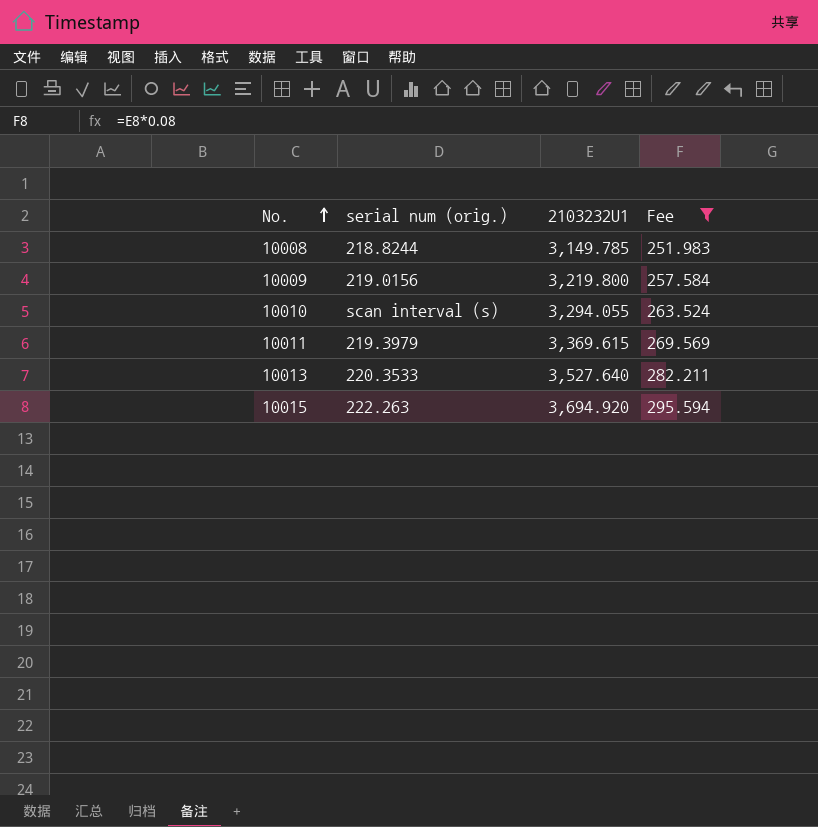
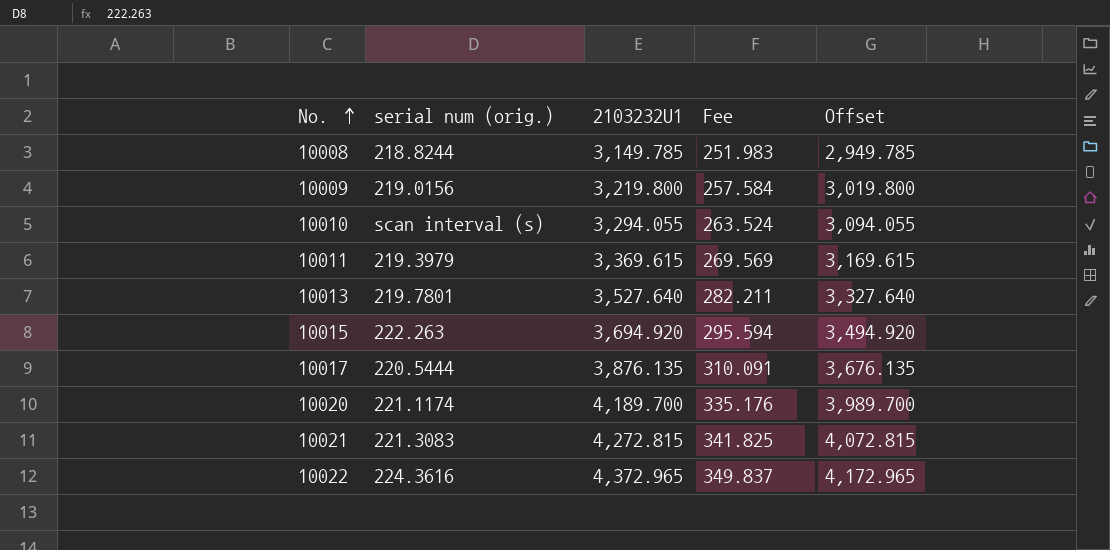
filter: Fee <= 295.594 -> none
column Offset | formula: none -> [2103232U1] - 200
10013 | serial num (orig.): 220.3533 -> 219.7801

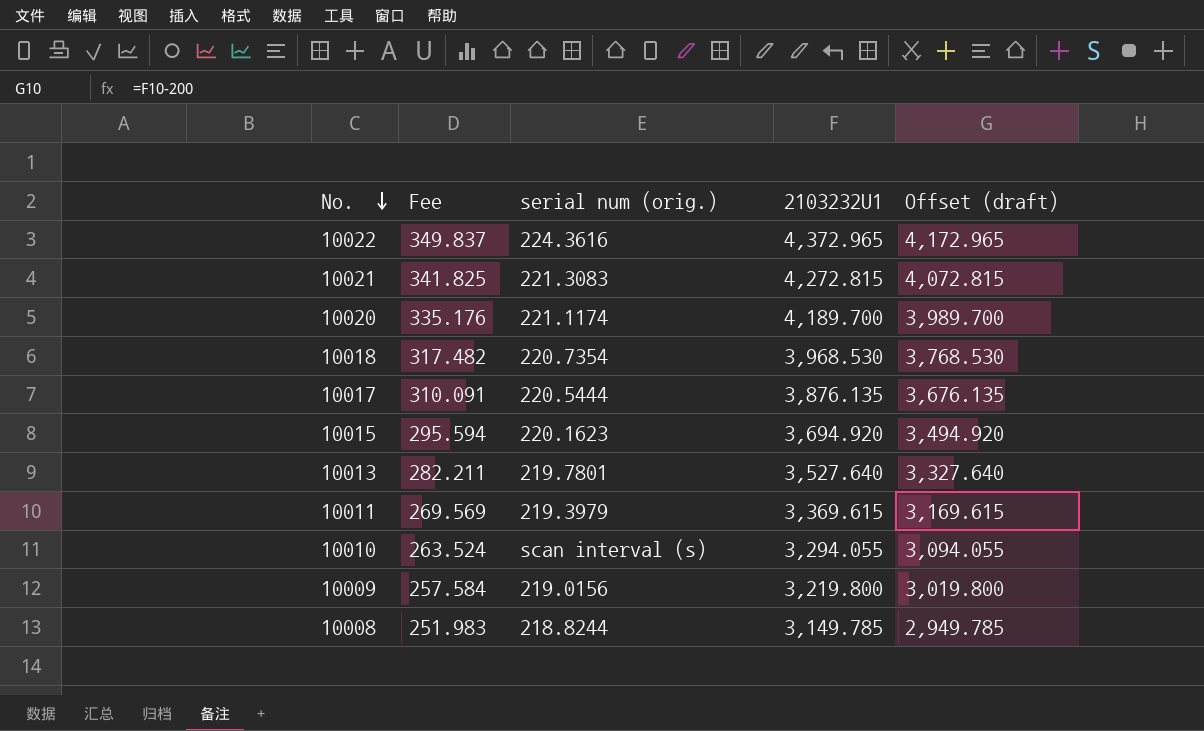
row order: No. ascending -> No. descending
column Fee | position: 4 -> 2
column name: Offset -> Offset (draft)
row 10018: none -> 317.482 | 220.7354 | 3,968.530 | 3,768.530
10015 | serial num (orig.): 222.263 -> 220.1623

